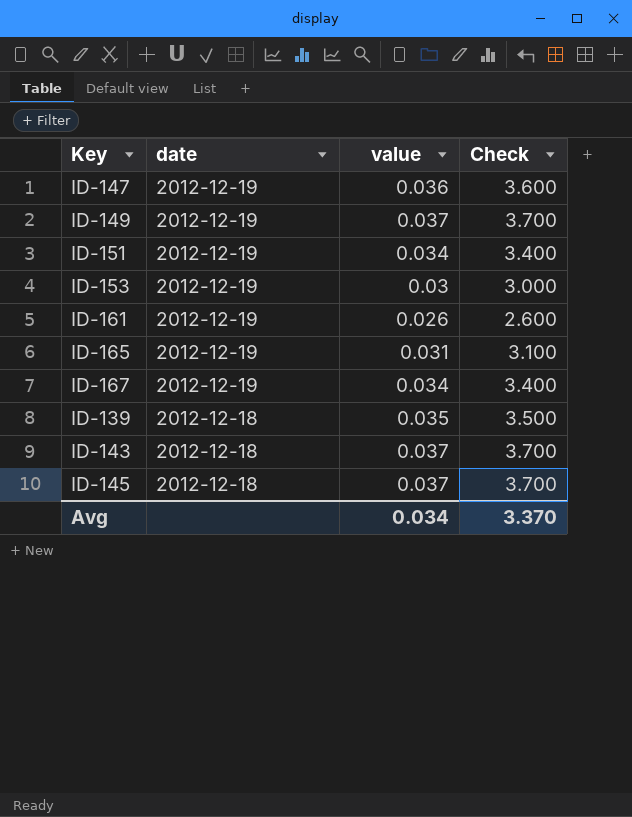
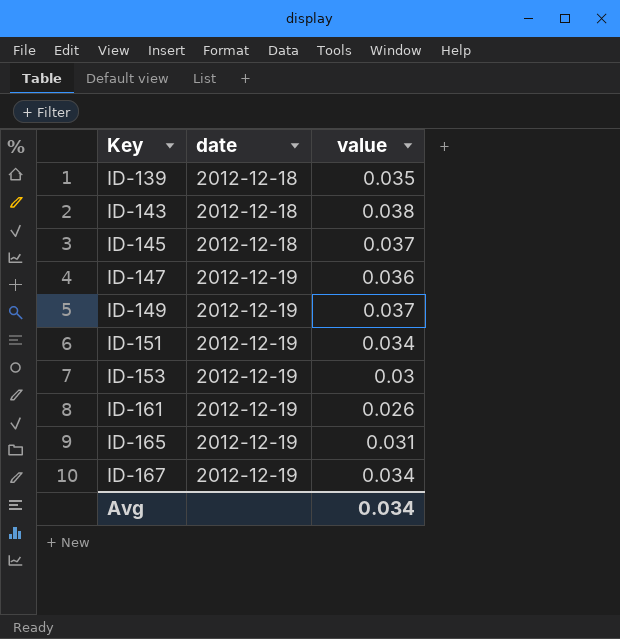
row order: date descending -> Key ascending
column Check | formula: [value] * 100 -> none
ID-143 | value: 0.037 -> 0.038

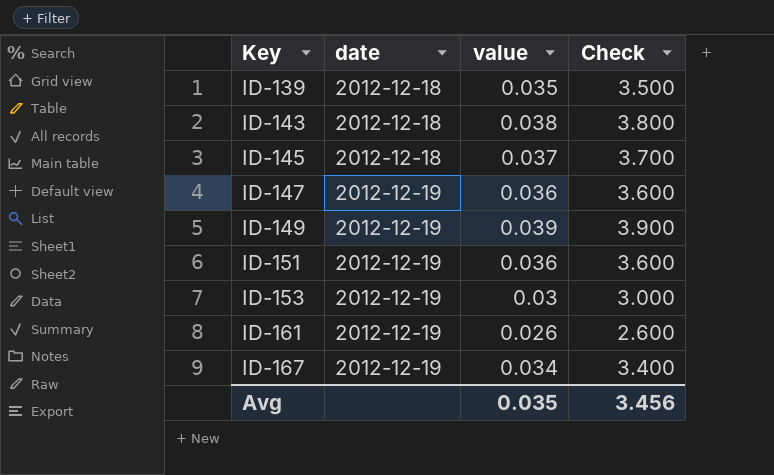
column Check | formula: none -> [value] * 100
row ID-165: 2012-12-19 | 0.031 -> none
ID-149 | value: 0.037 -> 0.039
ID-151 | value: 0.034 -> 0.036
Avg | value: 0.034 -> 0.035

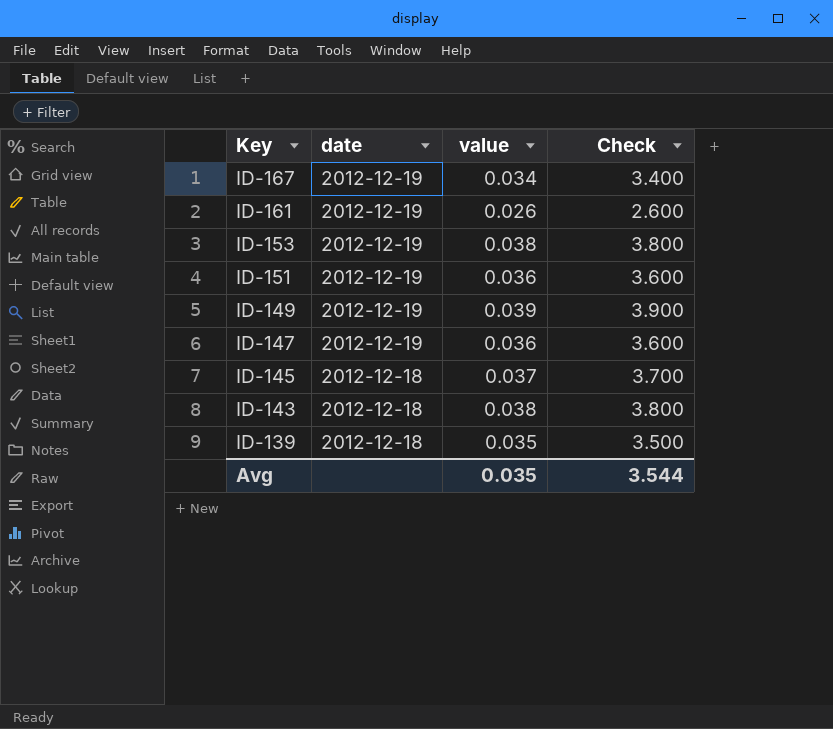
row order: Key ascending -> Key descending
ID-153 | value: 0.03 -> 0.038
ID-153 | Check: 3.000 -> 3.800
Avg | Check: 3.456 -> 3.544

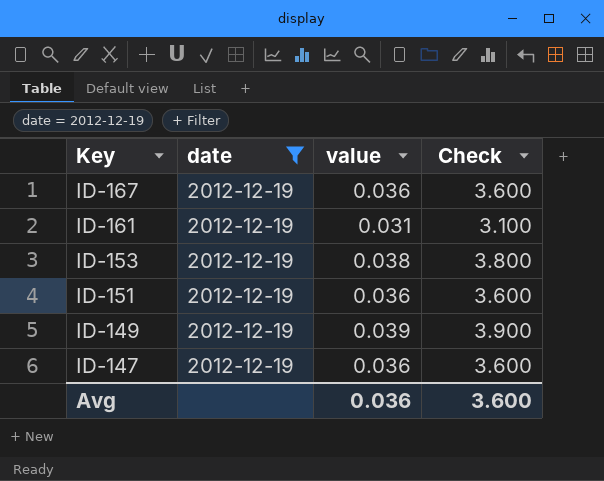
filter: none -> date = 2012-12-19
ID-167 | value: 0.034 -> 0.036
ID-167 | Check: 3.400 -> 3.600
ID-161 | value: 0.026 -> 0.031
ID-161 | Check: 2.600 -> 3.100
Avg | value: 0.035 -> 0.036
Avg | Check: 3.544 -> 3.600

